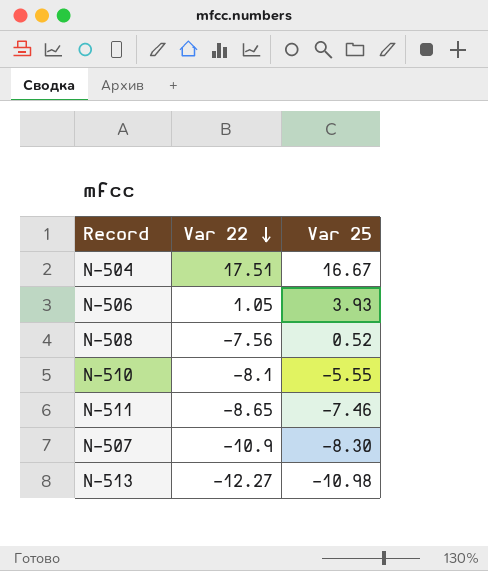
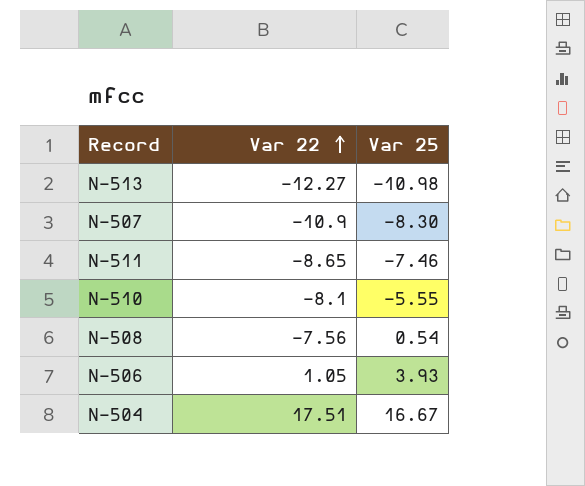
row order: Var 22 descending -> Var 22 ascending
N-508 | Var 25: 0.52 -> 0.54

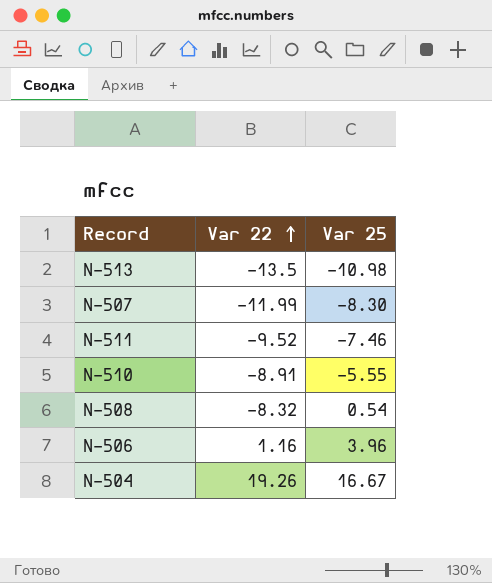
N-513 | Var 22: -12.27 -> -13.5
N-507 | Var 22: -10.9 -> -11.99
N-511 | Var 22: -8.65 -> -9.52
N-510 | Var 22: -8.1 -> -8.91
N-508 | Var 22: -7.56 -> -8.32
N-506 | Var 22: 1.05 -> 1.16
N-506 | Var 25: 3.93 -> 3.96
N-504 | Var 22: 17.51 -> 19.26

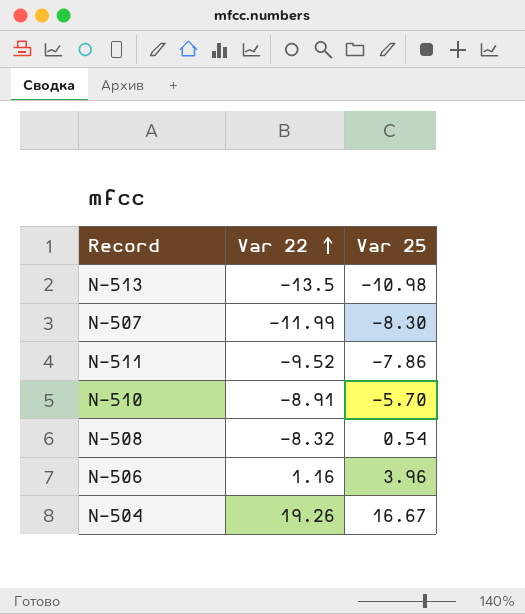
N-511 | Var 25: -7.46 -> -7.86
N-510 | Var 25: -5.55 -> -5.70

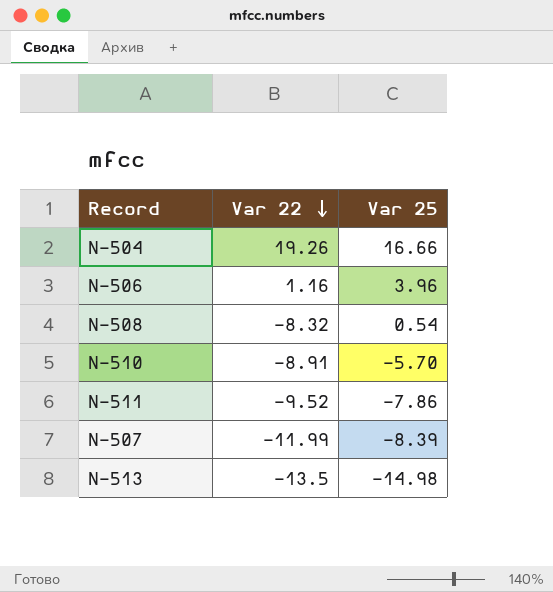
row order: Var 22 ascending -> Var 22 descending
N-504 | Var 25: 16.67 -> 16.66
N-507 | Var 25: -8.30 -> -8.39
N-513 | Var 25: -10.98 -> -14.98

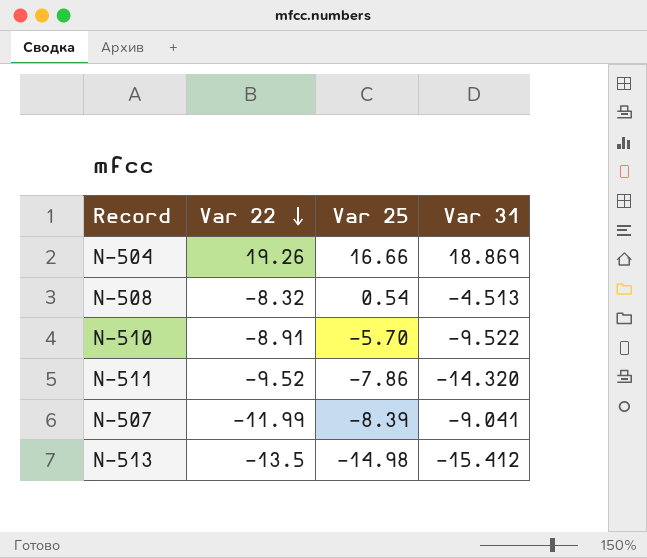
column Var 31 | position: none -> 4
row N-506: 1.16 | 3.96 -> none

